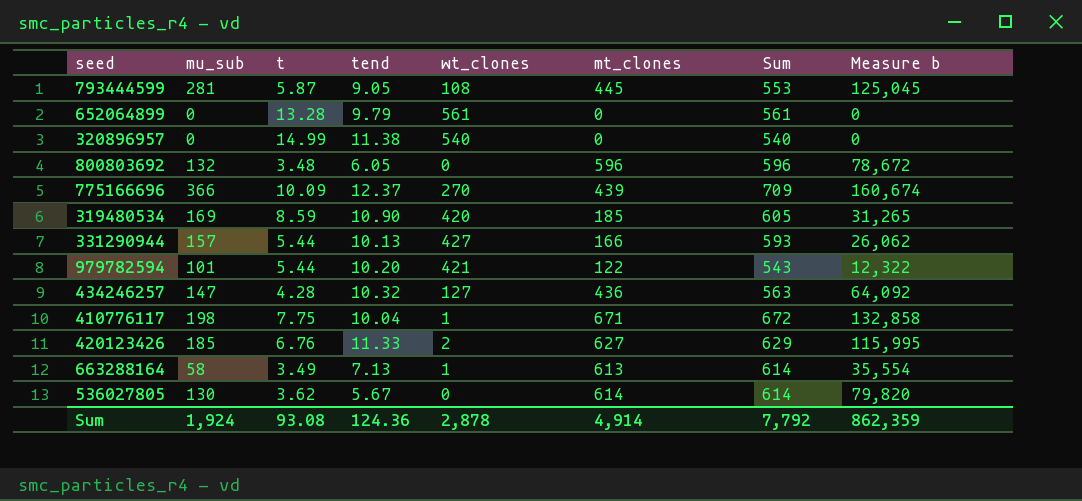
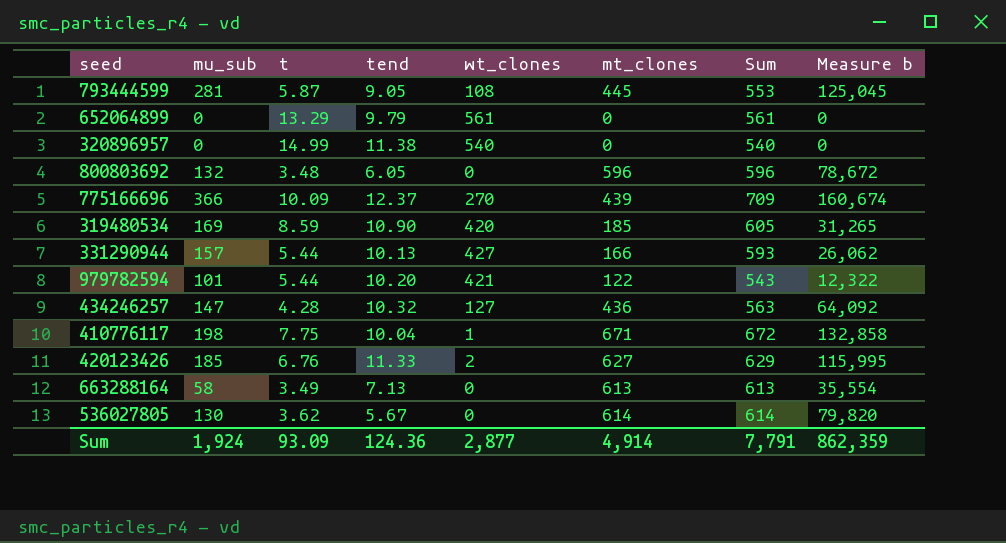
652064899 | t: 13.28 -> 13.29
663288164 | wt_clones: 1 -> 0
663288164 | Sum: 614 -> 613
Sum | t: 93.08 -> 93.09
Sum | wt_clones: 2,878 -> 2,877
Sum | Sum: 7,792 -> 7,791

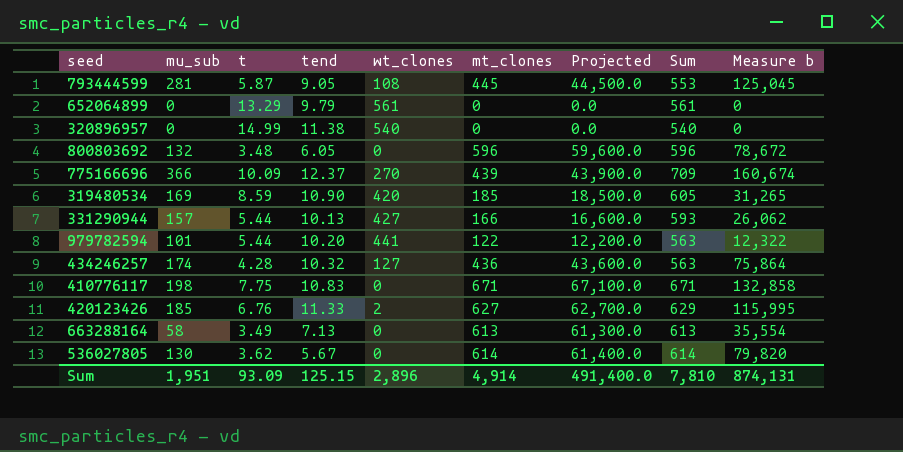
column Projected | formula: none -> [mt_clones] * 100
979782594 | wt_clones: 421 -> 441
979782594 | Sum: 543 -> 563
434246257 | mu_sub: 147 -> 174
434246257 | Measure b: 64,092 -> 75,864
410776117 | tend: 10.04 -> 10.83
410776117 | wt_clones: 1 -> 0
410776117 | Sum: 672 -> 671
Sum | mu_sub: 1,924 -> 1,951
Sum | tend: 124.36 -> 125.15
Sum | wt_clones: 2,877 -> 2,896
Sum | Sum: 7,791 -> 7,810
Sum | Measure b: 862,359 -> 874,131

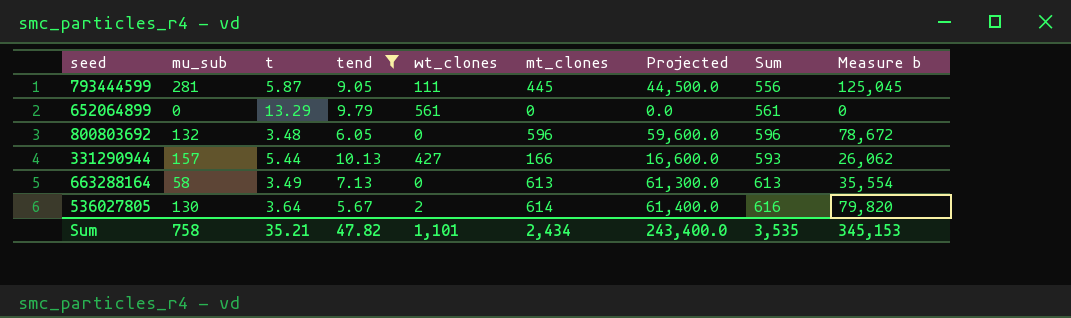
filter: none -> tend <= 10.13
793444599 | wt_clones: 108 -> 111
793444599 | Sum: 553 -> 556
536027805 | t: 3.62 -> 3.64
536027805 | wt_clones: 0 -> 2
536027805 | Sum: 614 -> 616
Sum | mu_sub: 1,951 -> 758
Sum | t: 93.09 -> 35.21
Sum | tend: 125.15 -> 47.82
Sum | wt_clones: 2,896 -> 1,101
Sum | mt_clones: 4,914 -> 2,434
Sum | Projected: 491,400.0 -> 243,400.0
Sum | Sum: 7,810 -> 3,535
Sum | Measure b: 874,131 -> 345,153

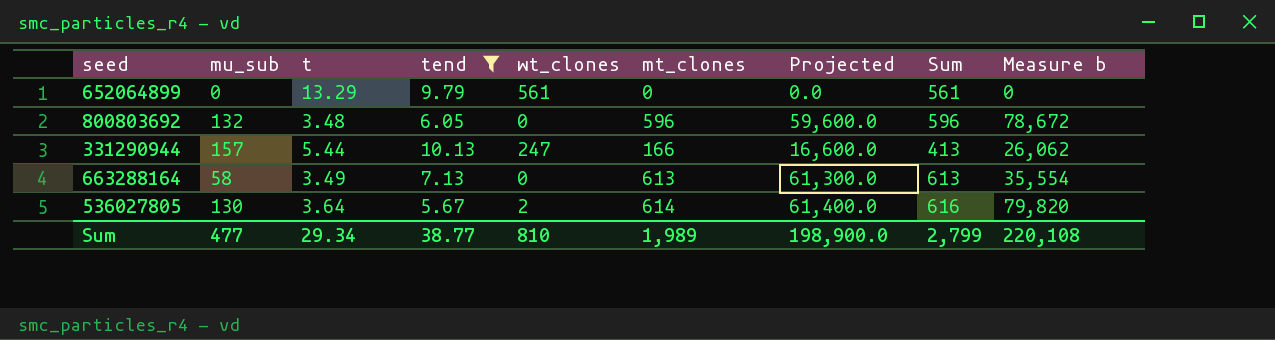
row 793444599: 281 | 5.87 | 9.05 | 111 | 445 | 44,500.0 | 556 | 125,045 -> none
331290944 | wt_clones: 427 -> 247
331290944 | Sum: 593 -> 413
Sum | mu_sub: 758 -> 477
Sum | t: 35.21 -> 29.34
Sum | tend: 47.82 -> 38.77
Sum | wt_clones: 1,101 -> 810
Sum | mt_clones: 2,434 -> 1,989
Sum | Projected: 243,400.0 -> 198,900.0
Sum | Sum: 3,535 -> 2,799
Sum | Measure b: 345,153 -> 220,108

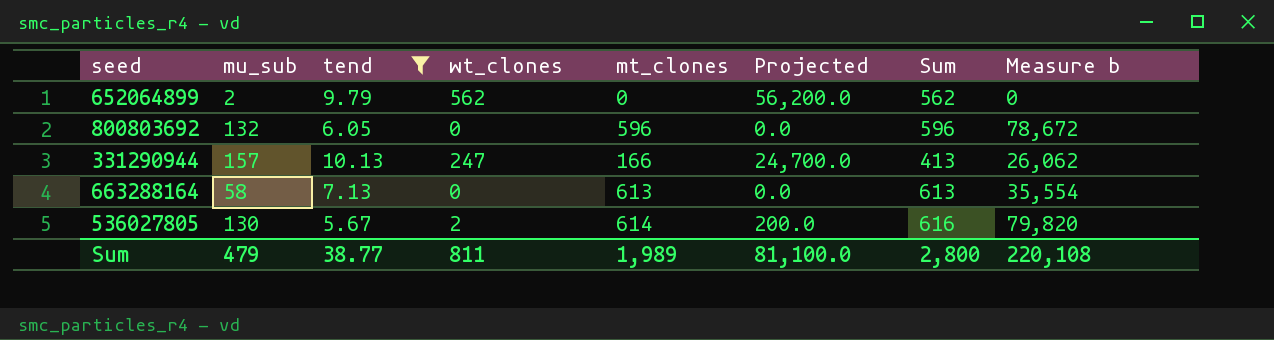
column t | position: 3 -> none
column Projected | formula: [mt_clones] * 100 -> [wt_clones] * 100
652064899 | mu_sub: 0 -> 2
652064899 | wt_clones: 561 -> 562
652064899 | Sum: 561 -> 562
Sum | mu_sub: 477 -> 479
Sum | wt_clones: 810 -> 811
Sum | Projected: 198,900.0 -> 81,100.0
Sum | Sum: 2,799 -> 2,800

